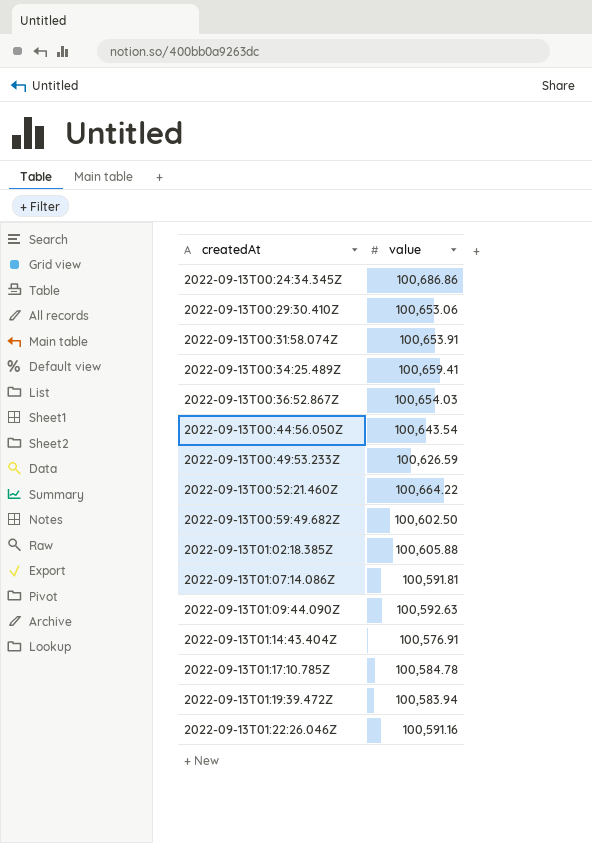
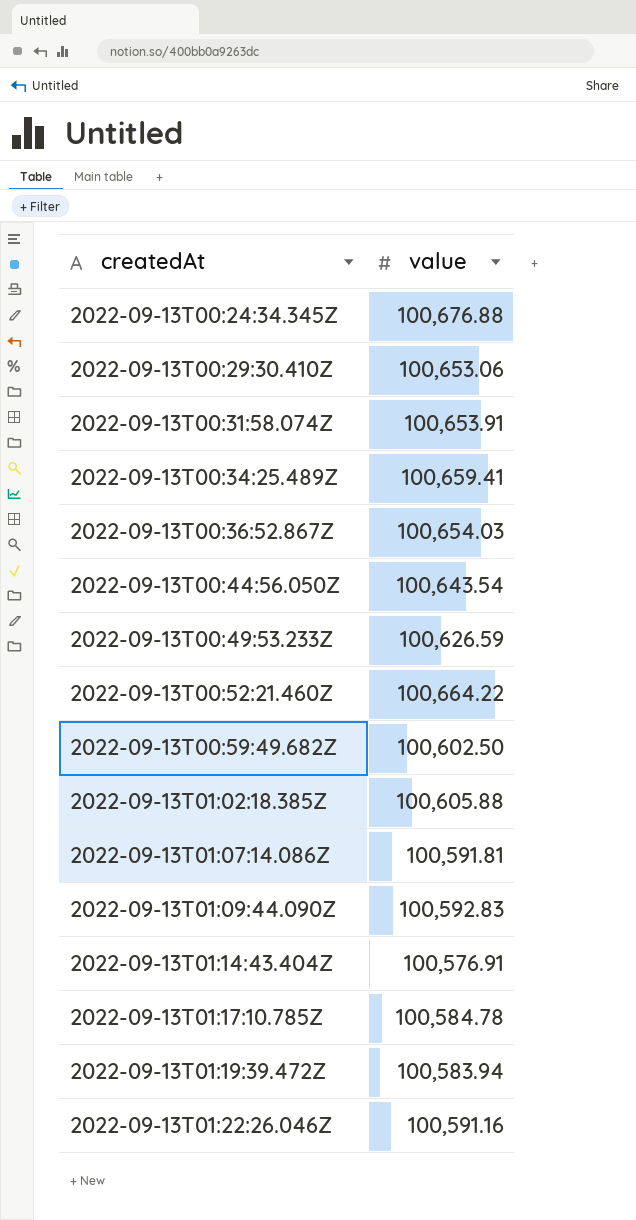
2022-09-13T00:24:34.345Z | value: 100,686.86 -> 100,676.88
2022-09-13T01:09:44.090Z | value: 100,592.63 -> 100,592.83

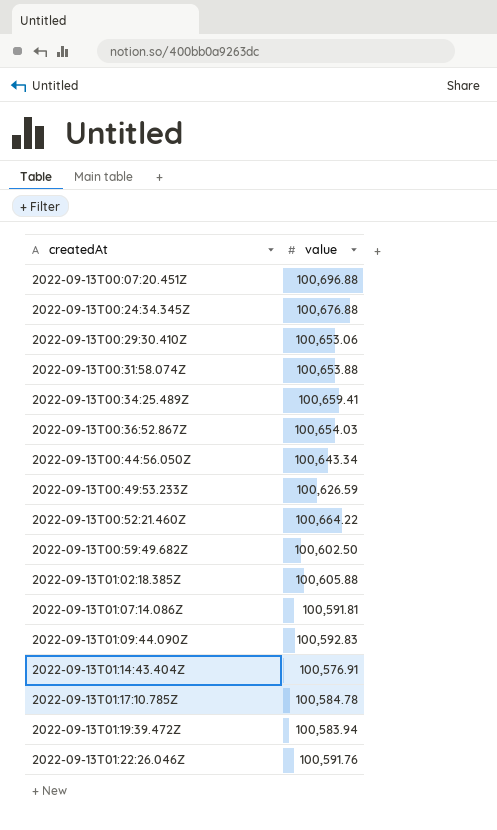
row 2022-09-13T00:07:20.451Z: none -> 100,696.88
2022-09-13T00:31:58.074Z | value: 100,653.91 -> 100,653.88
2022-09-13T00:44:56.050Z | value: 100,643.54 -> 100,643.34
2022-09-13T01:22:26.046Z | value: 100,591.16 -> 100,591.76

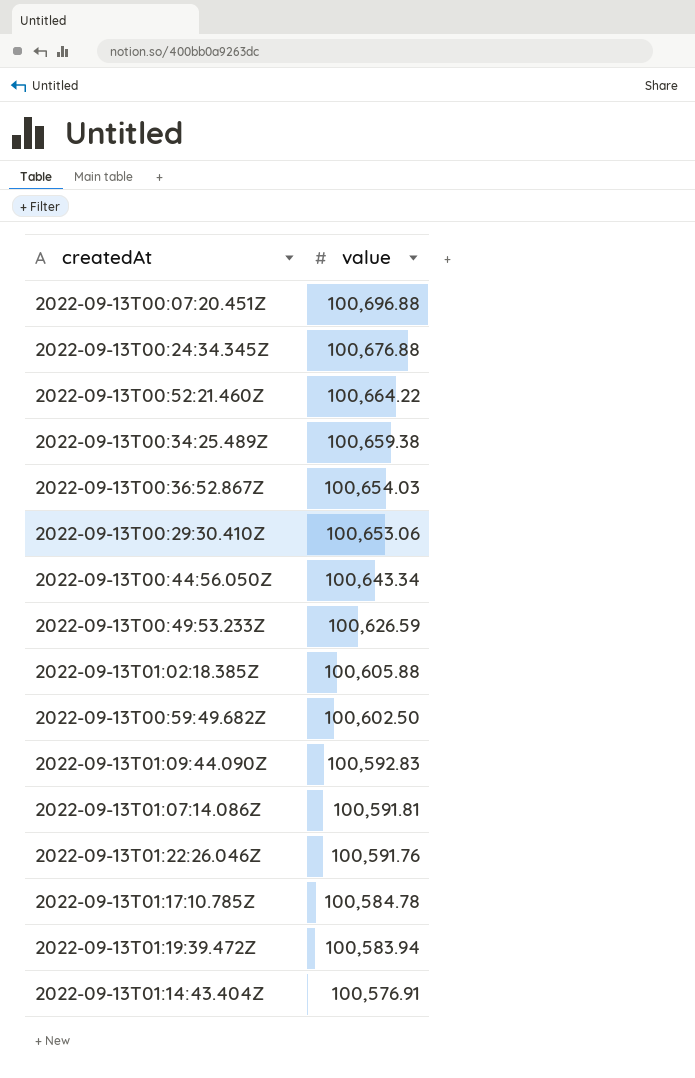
row order: createdAt ascending -> value descending
row 2022-09-13T00:31:58.074Z: 100,653.88 -> none
2022-09-13T00:34:25.489Z | value: 100,659.41 -> 100,659.38

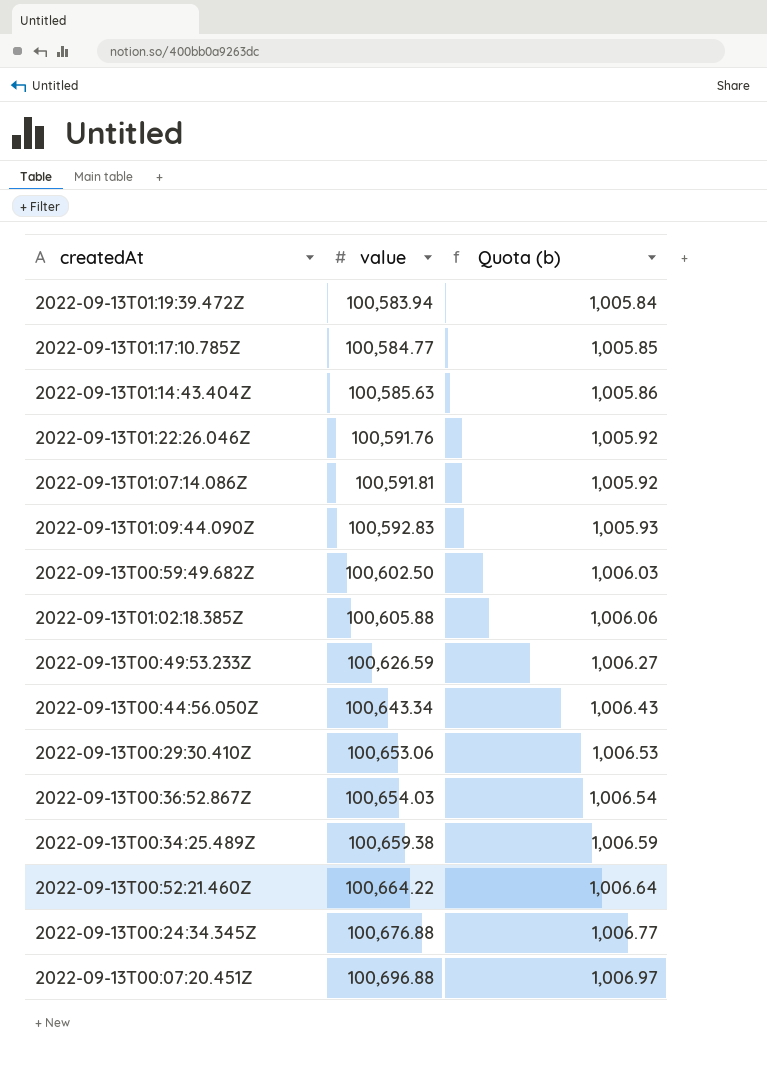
row order: value descending -> value ascending
column Quota (b) | formula: none -> [value] * 0.01
2022-09-13T01:17:10.785Z | value: 100,584.78 -> 100,584.77
2022-09-13T01:14:43.404Z | value: 100,576.91 -> 100,585.63

